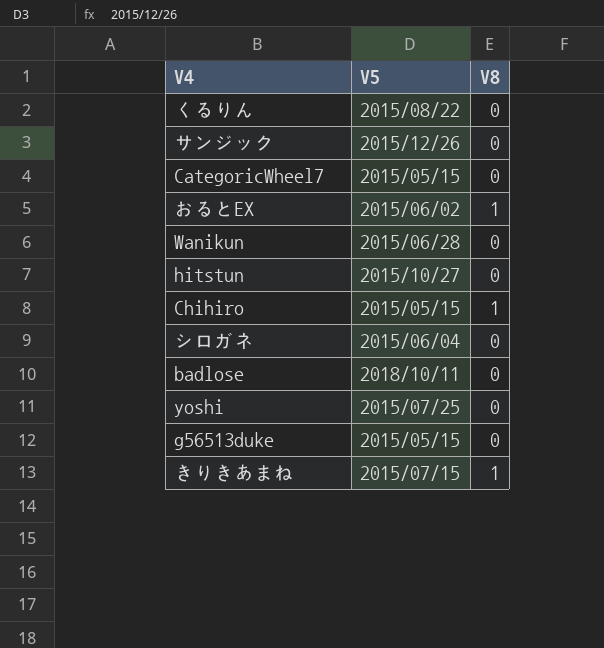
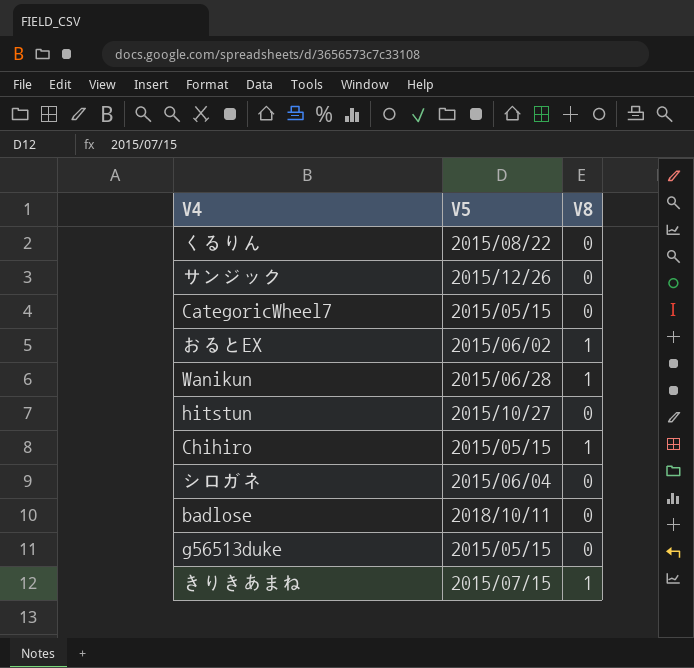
row yoshi: 2015/07/25 | 0 -> none
Wanikun | V8: 0 -> 1

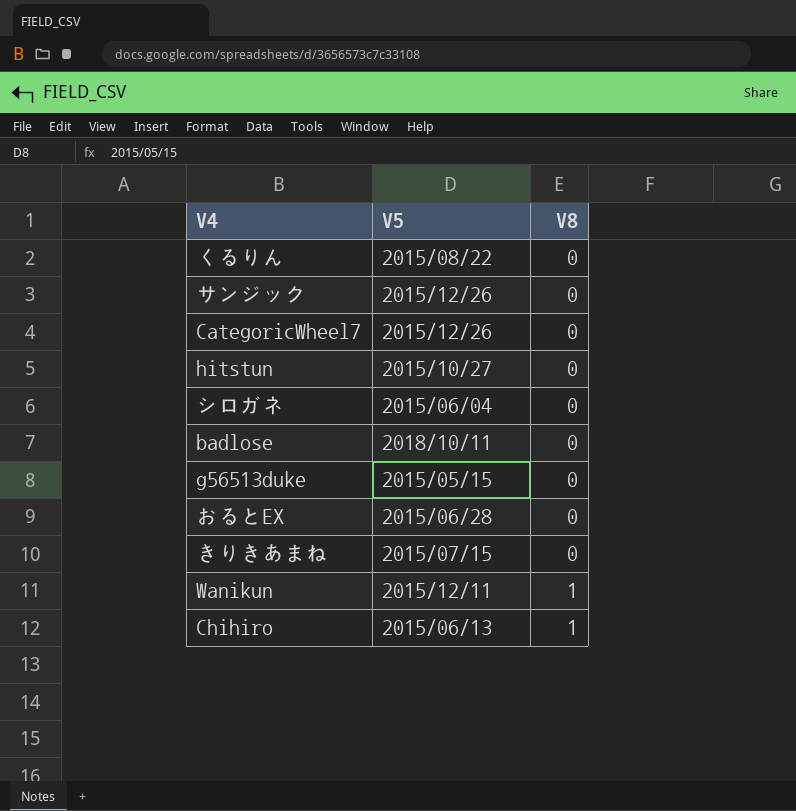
row order: none -> V8 ascending
CategoricWheel7 | V5: 2015/05/15 -> 2015/12/26
おるとEX | V5: 2015/06/02 -> 2015/06/28
おるとEX | V8: 1 -> 0
きりきあまね | V8: 1 -> 0
Wanikun | V5: 2015/06/28 -> 2015/12/11
Chihiro | V5: 2015/05/15 -> 2015/06/13

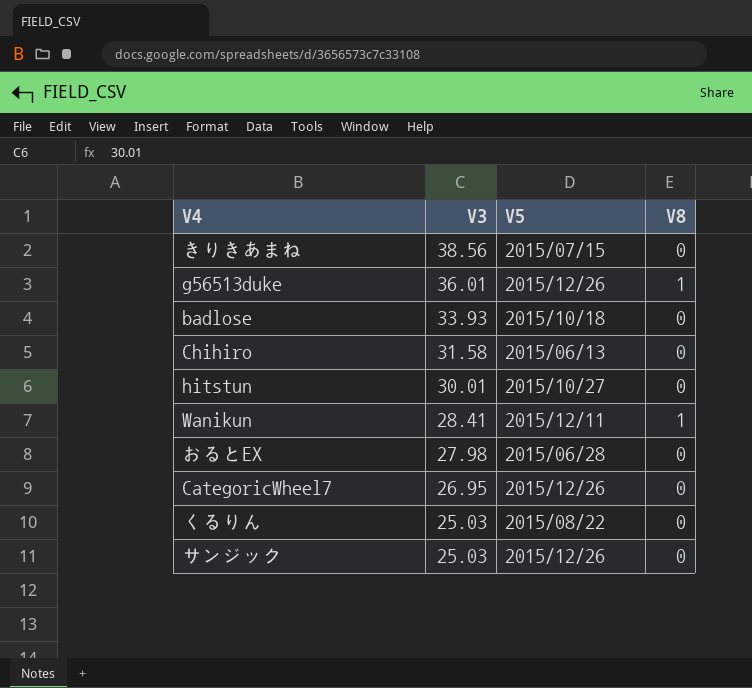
row order: V8 ascending -> V3 descending
column V3 | position: none -> 2
row シロガネ: 2015/06/04 | 0 -> none
g56513duke | V5: 2015/05/15 -> 2015/12/26
g56513duke | V8: 0 -> 1
badlose | V5: 2018/10/11 -> 2015/10/18
Chihiro | V8: 1 -> 0

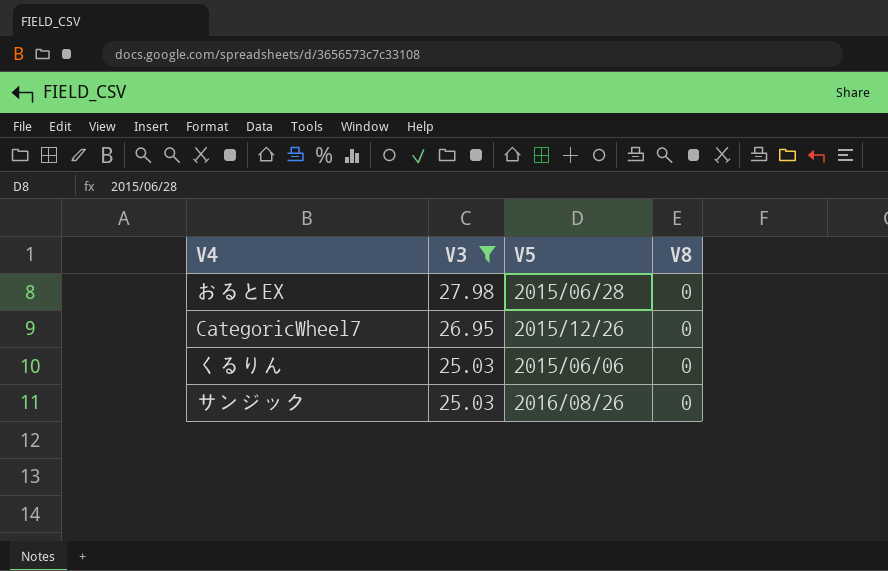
filter: none -> V3 <= 27.98
くるりん | V5: 2015/08/22 -> 2015/06/06
サンジック | V5: 2015/12/26 -> 2016/08/26

